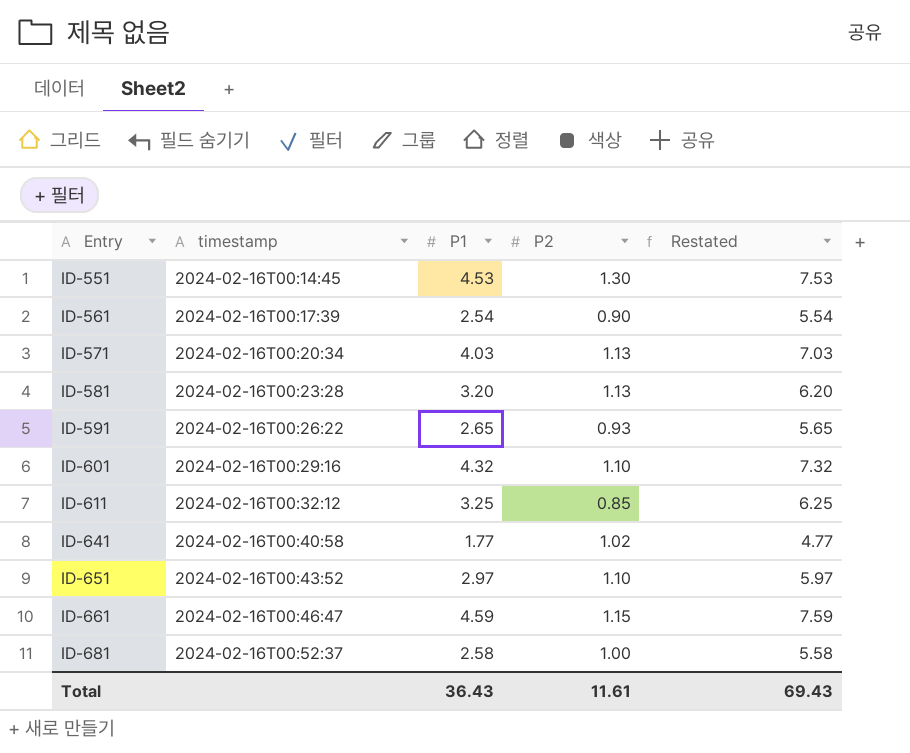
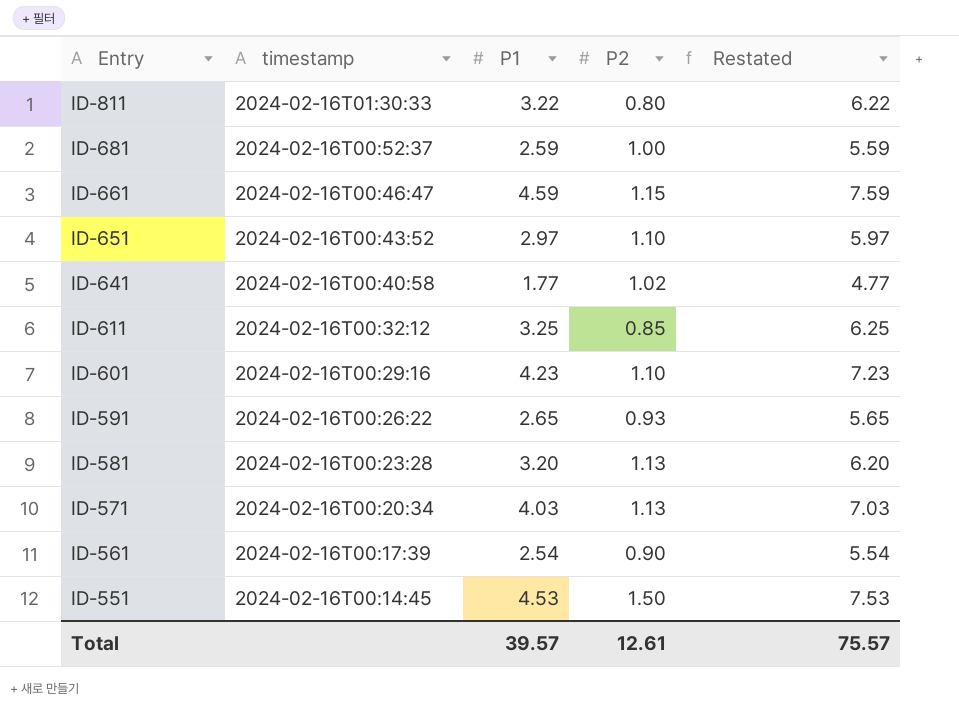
row order: Entry ascending -> Entry descending
row ID-811: none -> 2024-02-16T01:30:33 | 3.22 | 0.80 | 6.22
ID-681 | P1: 2.58 -> 2.59
ID-681 | Restated: 5.58 -> 5.59
ID-601 | P1: 4.32 -> 4.23
ID-601 | Restated: 7.32 -> 7.23
ID-551 | P2: 1.30 -> 1.50
Total | P1: 36.43 -> 39.57
Total | P2: 11.61 -> 12.61
Total | Restated: 69.43 -> 75.57

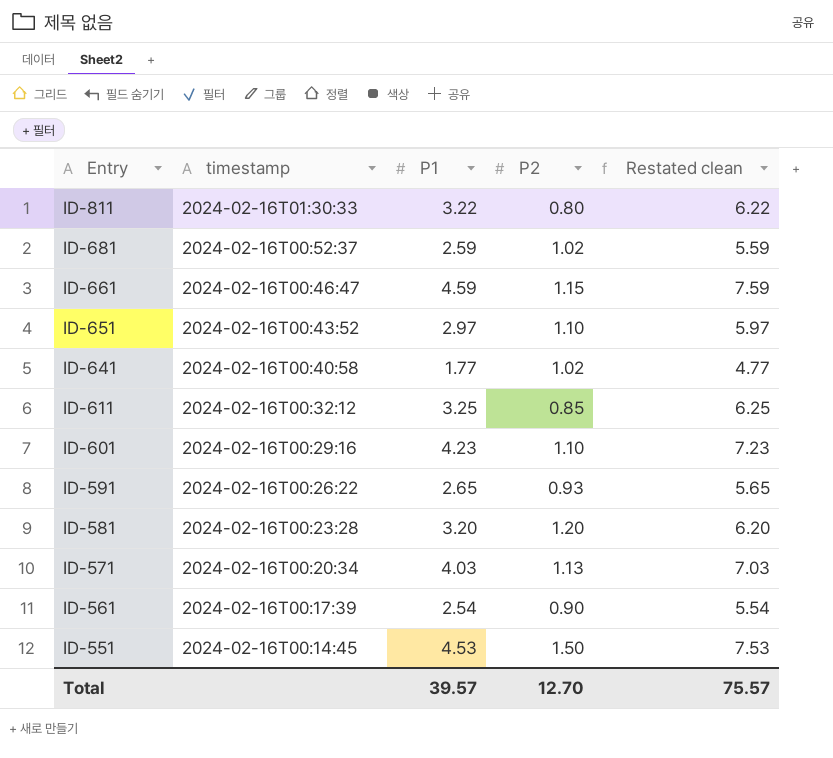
column name: Restated -> Restated clean
ID-681 | P2: 1.00 -> 1.02
ID-581 | P2: 1.13 -> 1.20
Total | P2: 12.61 -> 12.70

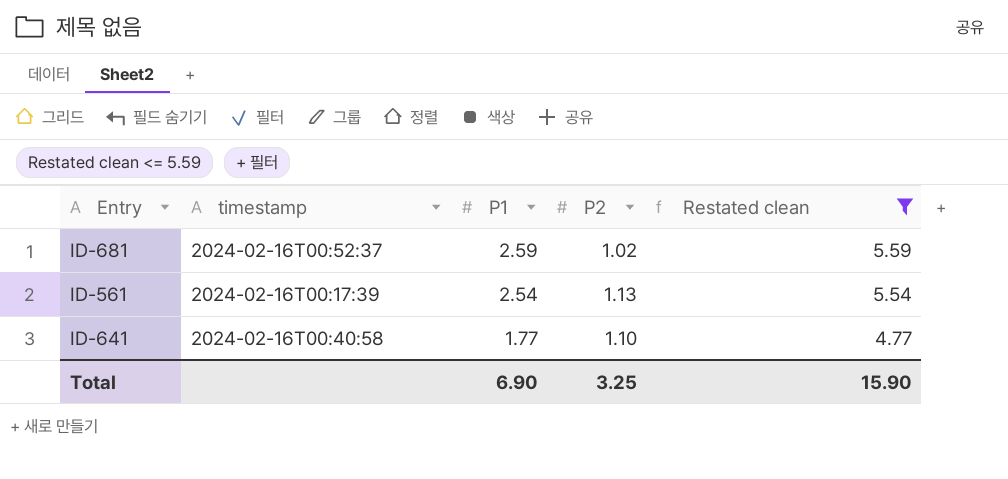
filter: none -> Restated clean <= 5.59
row order: Entry descending -> P1 descending
ID-561 | P2: 0.90 -> 1.13
ID-641 | P2: 1.02 -> 1.10
Total | P1: 39.57 -> 6.90
Total | P2: 12.70 -> 3.25
Total | Restated clean: 75.57 -> 15.90

